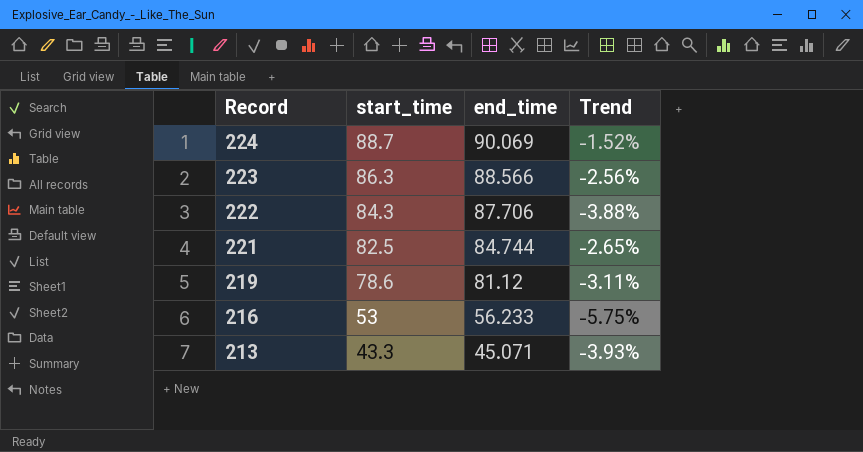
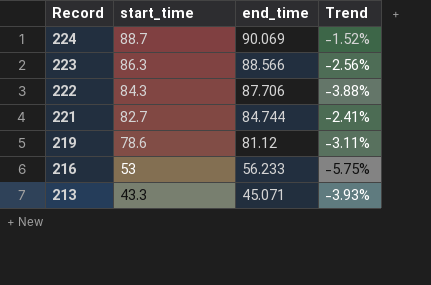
221 | start_time: 82.5 -> 82.7
221 | Trend: -2.65% -> -2.41%

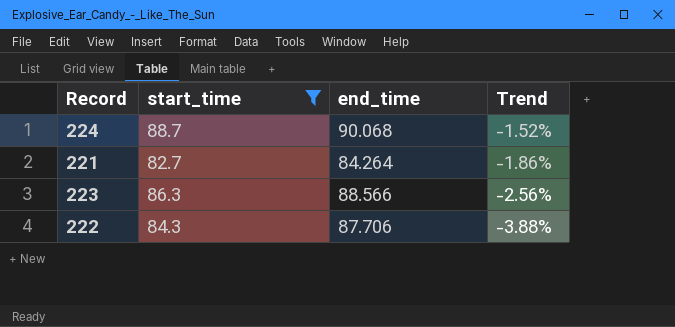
filter: none -> start_time >= 82.7
row order: Record descending -> Trend descending
224 | end_time: 90.069 -> 90.068
221 | end_time: 84.744 -> 84.264
221 | Trend: -2.41% -> -1.86%

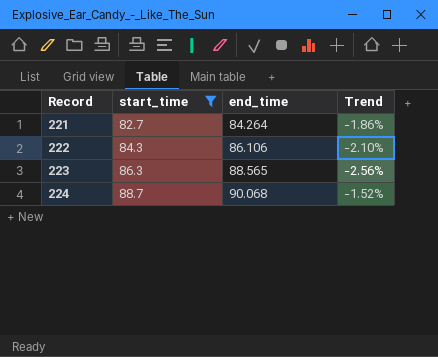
row order: Trend descending -> Record ascending
222 | end_time: 87.706 -> 86.106
222 | Trend: -3.88% -> -2.10%
223 | end_time: 88.566 -> 88.565

